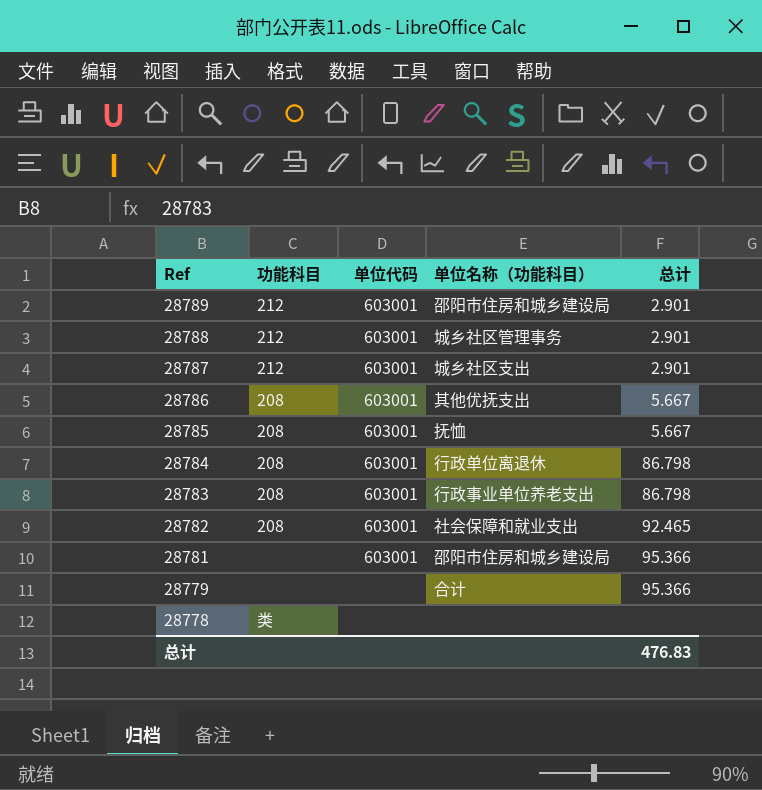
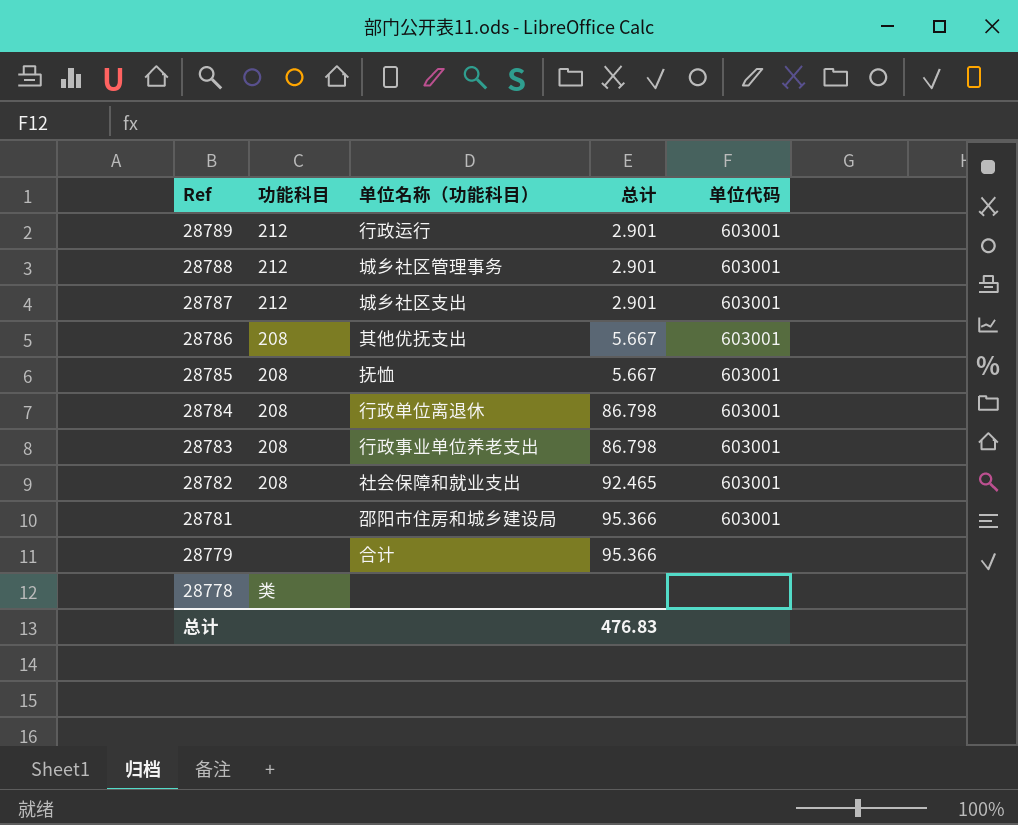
column 单位代码 | position: 3 -> 5
28789 | 单位名称（功能科目）: 邵阳市住房和城乡建设局 -> 行政运行

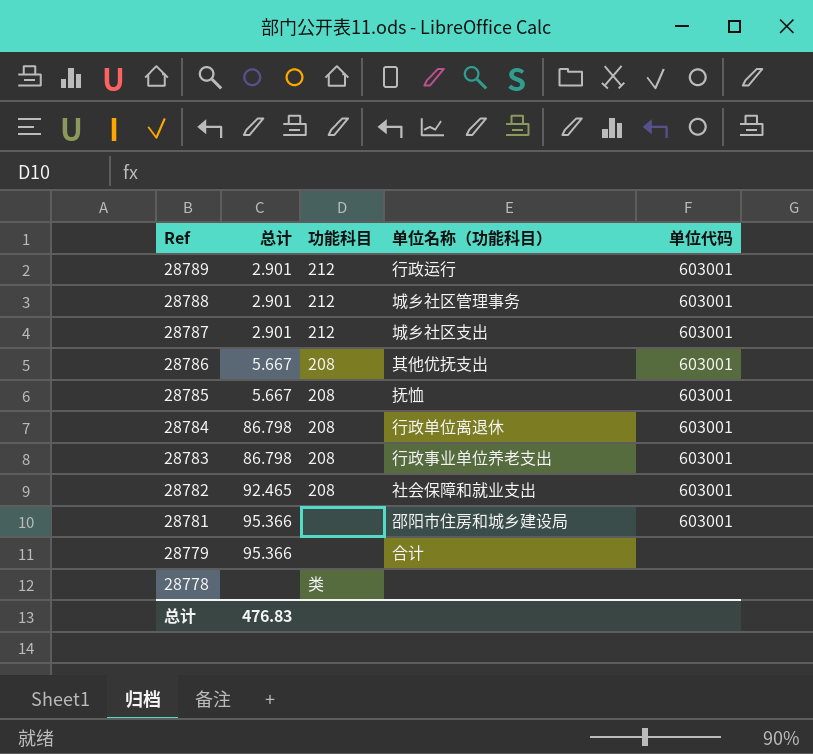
column 总计 | position: 4 -> 2

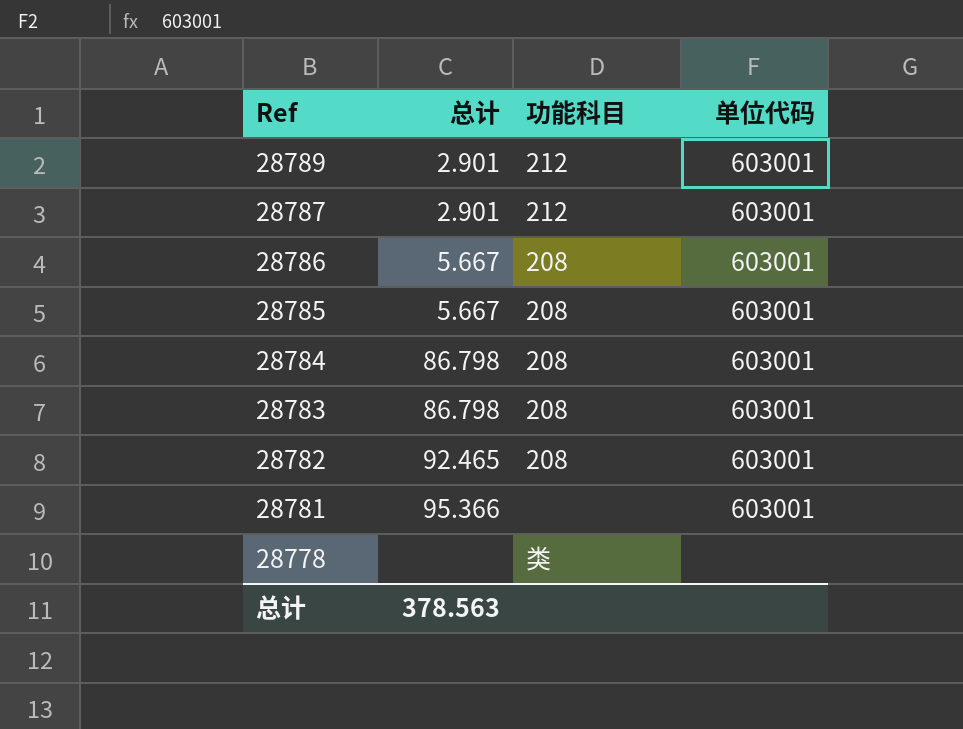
column 单位名称（功能科目） | position: 4 -> none
row 28788: 2.901 | 212 | 城乡社区管理事务 | 603001 -> none
row 28779: 95.366 | none | 合计 | none -> none
总计 | 总计: 476.83 -> 378.563

